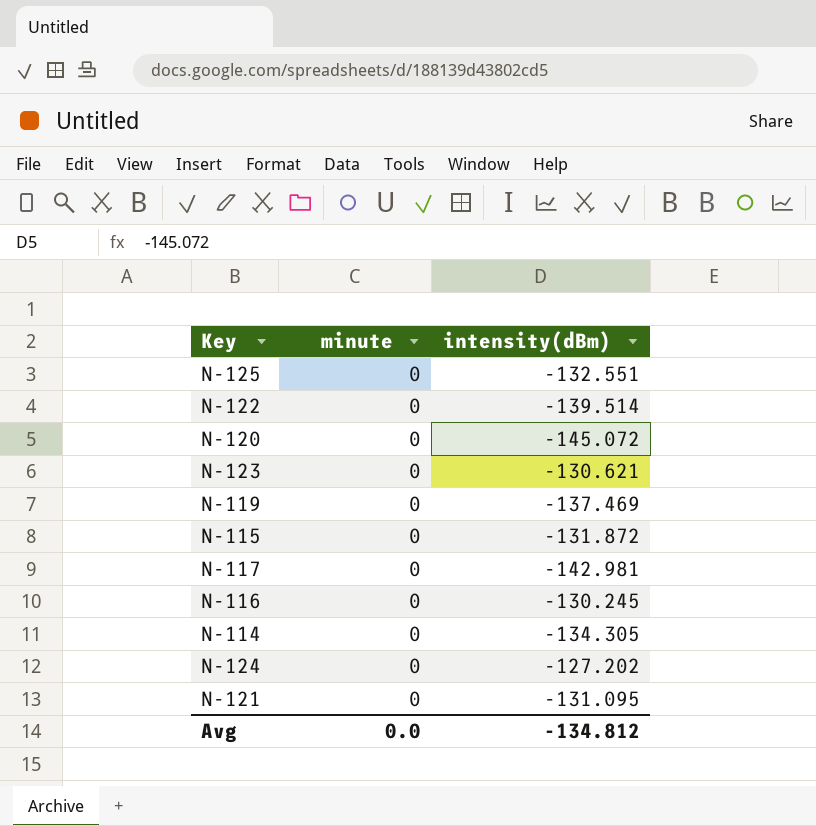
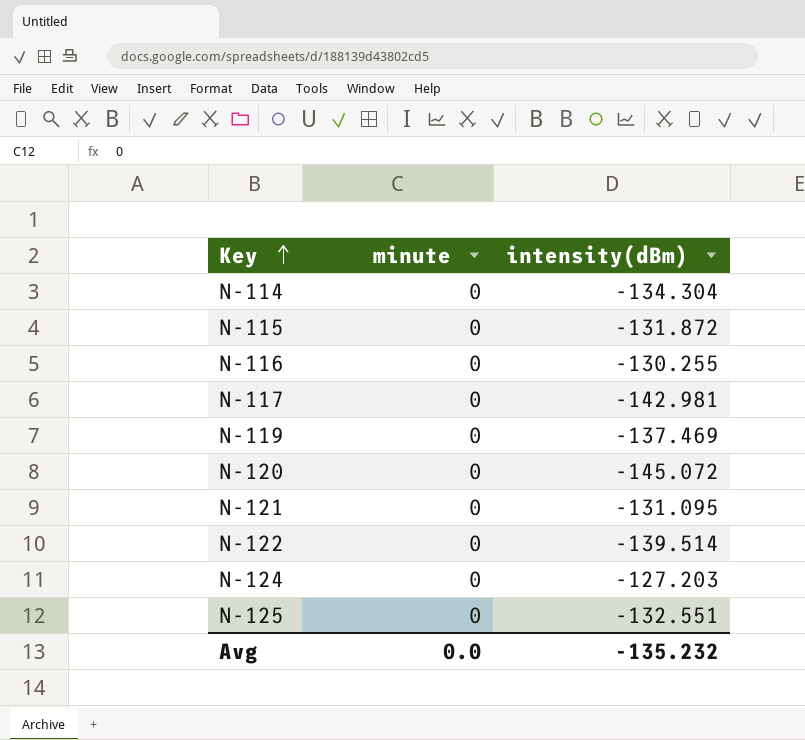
row order: none -> Key ascending
row N-123: 0 | -130.621 -> none
N-114 | intensity(dBm): -134.305 -> -134.304
N-116 | intensity(dBm): -130.245 -> -130.255
N-124 | intensity(dBm): -127.202 -> -127.203
Avg | intensity(dBm): -134.812 -> -135.232

